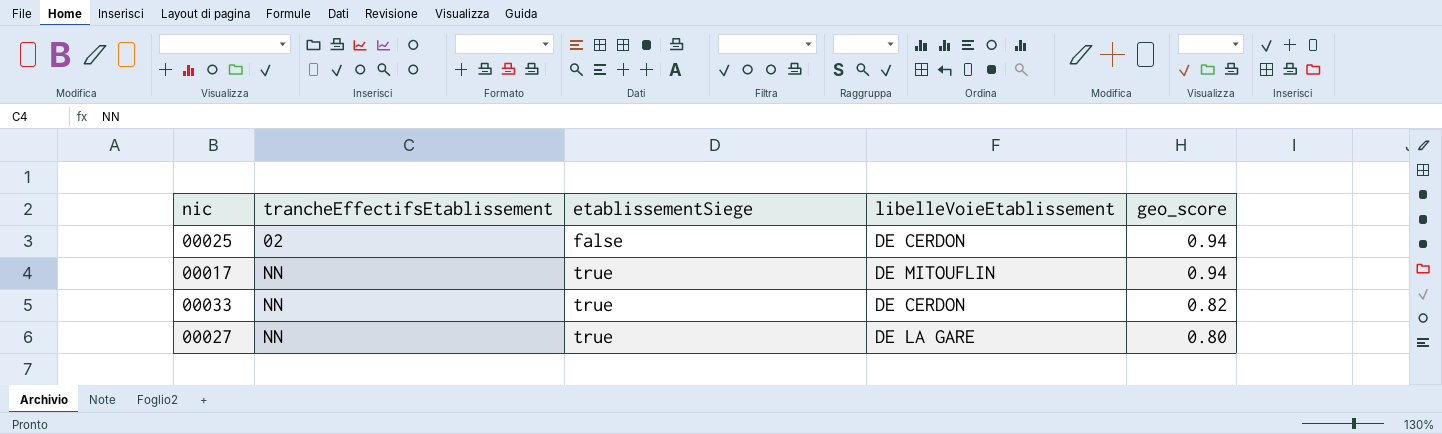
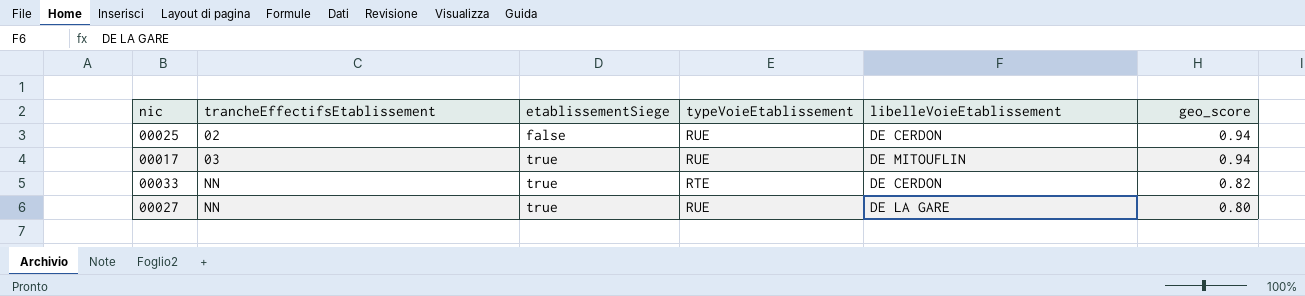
column typeVoieEtablissement | position: none -> 4
00017 | trancheEffectifsEtablissement: NN -> 03

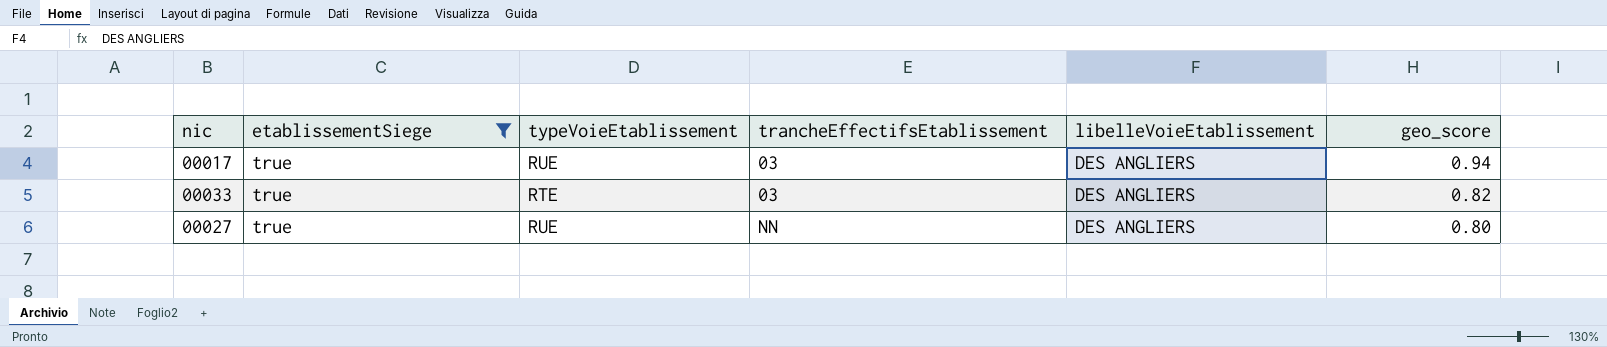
filter: none -> etablissementSiege = true
column trancheEffectifsEtablissement | position: 2 -> 4
00017 | libelleVoieEtablissement: DE MITOUFLIN -> DES ANGLIERS
00033 | trancheEffectifsEtablissement: NN -> 03
00033 | libelleVoieEtablissement: DE CERDON -> DES ANGLIERS
00027 | libelleVoieEtablissement: DE LA GARE -> DES ANGLIERS

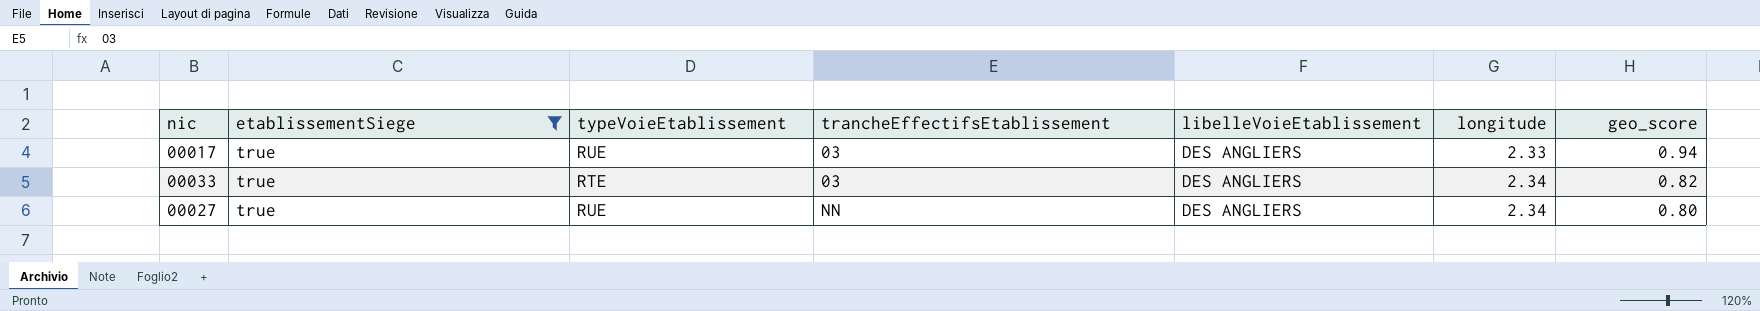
column longitude | position: none -> 6

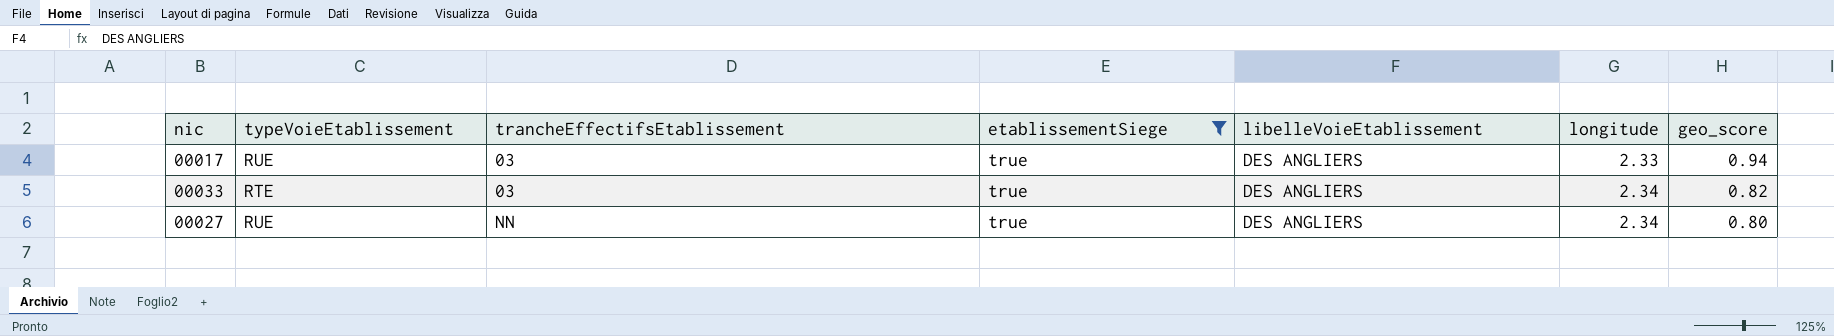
column etablissementSiege | position: 2 -> 4

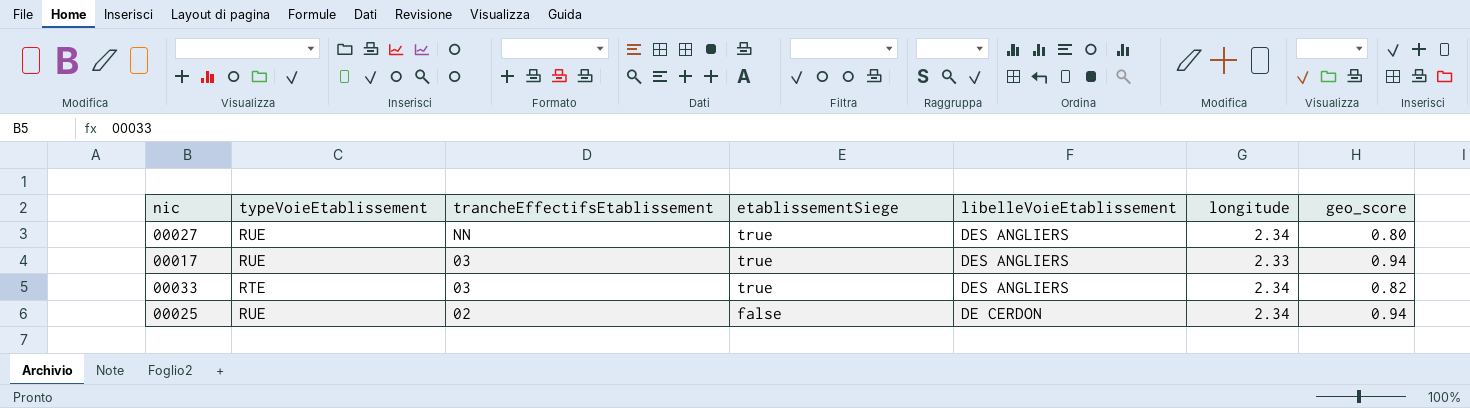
filter: etablissementSiege = true -> none
row order: trancheEffectifsEtablissement ascending -> trancheEffectifsEtablissement descending

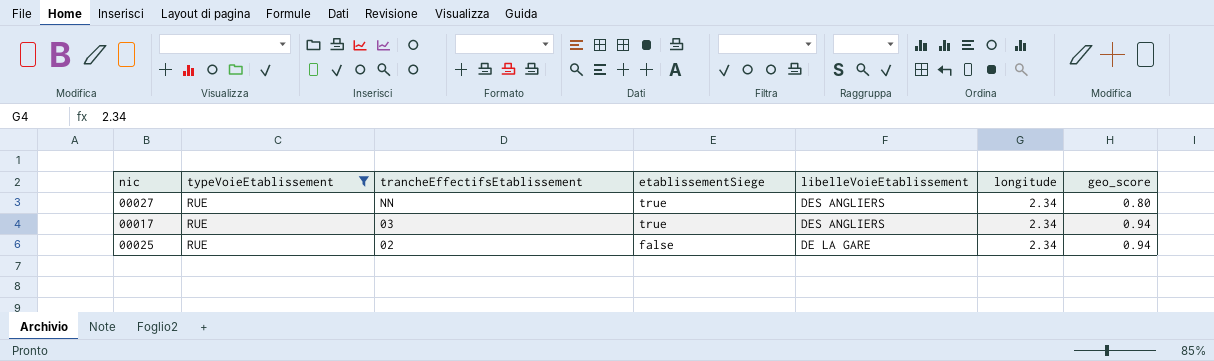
filter: none -> typeVoieEtablissement = RUE
00017 | longitude: 2.33 -> 2.34
00025 | libelleVoieEtablissement: DE CERDON -> DE LA GARE

